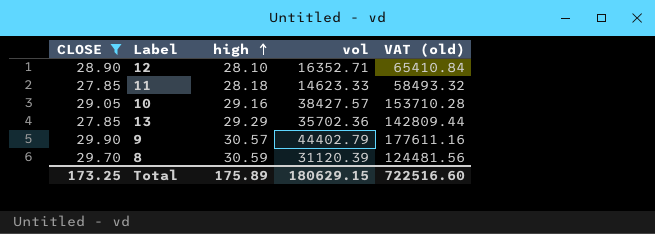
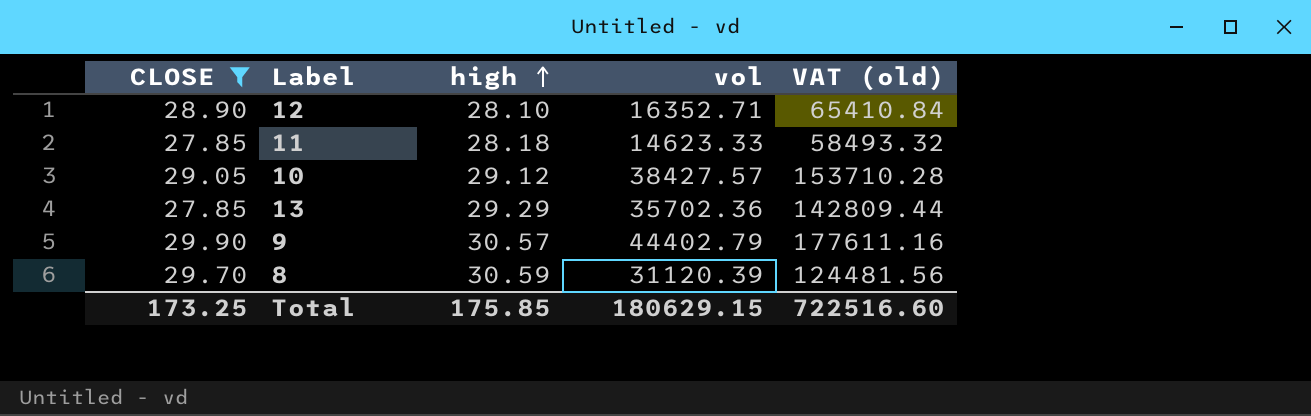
10 | high: 29.16 -> 29.12
Total | high: 175.89 -> 175.85

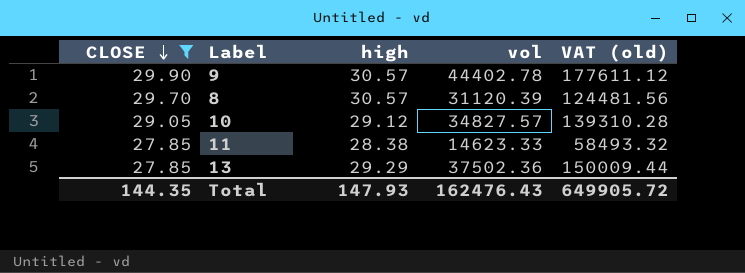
row order: high ascending -> CLOSE descending
row 12: 28.90 | 28.10 | 16352.71 | 65410.84 -> none
9 | vol: 44402.79 -> 44402.78
9 | VAT (old): 177611.16 -> 177611.12
8 | high: 30.59 -> 30.57
10 | vol: 38427.57 -> 34827.57
10 | VAT (old): 153710.28 -> 139310.28
11 | high: 28.18 -> 28.38
13 | vol: 35702.36 -> 37502.36
13 | VAT (old): 142809.44 -> 150009.44
Total | CLOSE: 173.25 -> 144.35
Total | high: 175.85 -> 147.93
Total | vol: 180629.15 -> 162476.43
Total | VAT (old): 722516.60 -> 649905.72

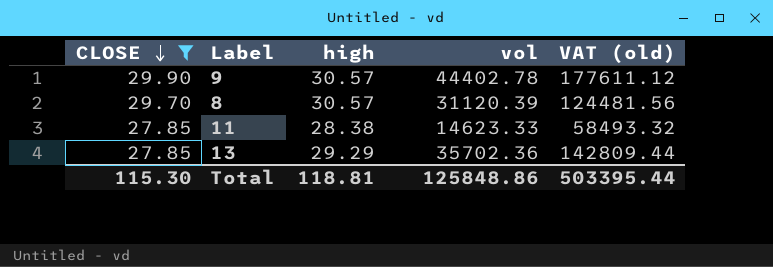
row 10: 29.05 | 29.12 | 34827.57 | 139310.28 -> none
13 | vol: 37502.36 -> 35702.36
13 | VAT (old): 150009.44 -> 142809.44
Total | CLOSE: 144.35 -> 115.30
Total | high: 147.93 -> 118.81
Total | vol: 162476.43 -> 125848.86
Total | VAT (old): 649905.72 -> 503395.44

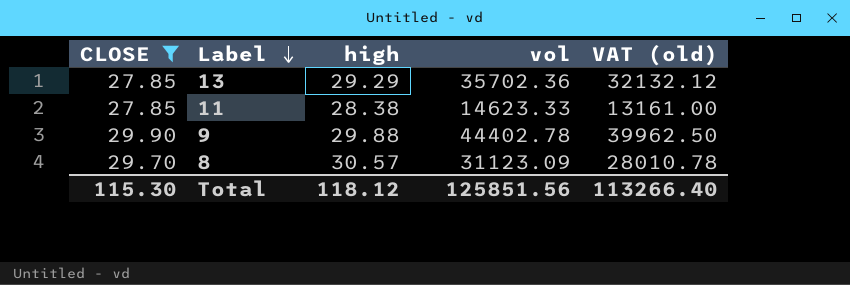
row order: CLOSE descending -> Label descending
column VAT (old) | formula: [vol] * 4 -> [vol] * 0.9
9 | high: 30.57 -> 29.88
8 | vol: 31120.39 -> 31123.09
Total | high: 118.81 -> 118.12
Total | vol: 125848.86 -> 125851.56
Total | VAT (old): 503395.44 -> 113266.40

